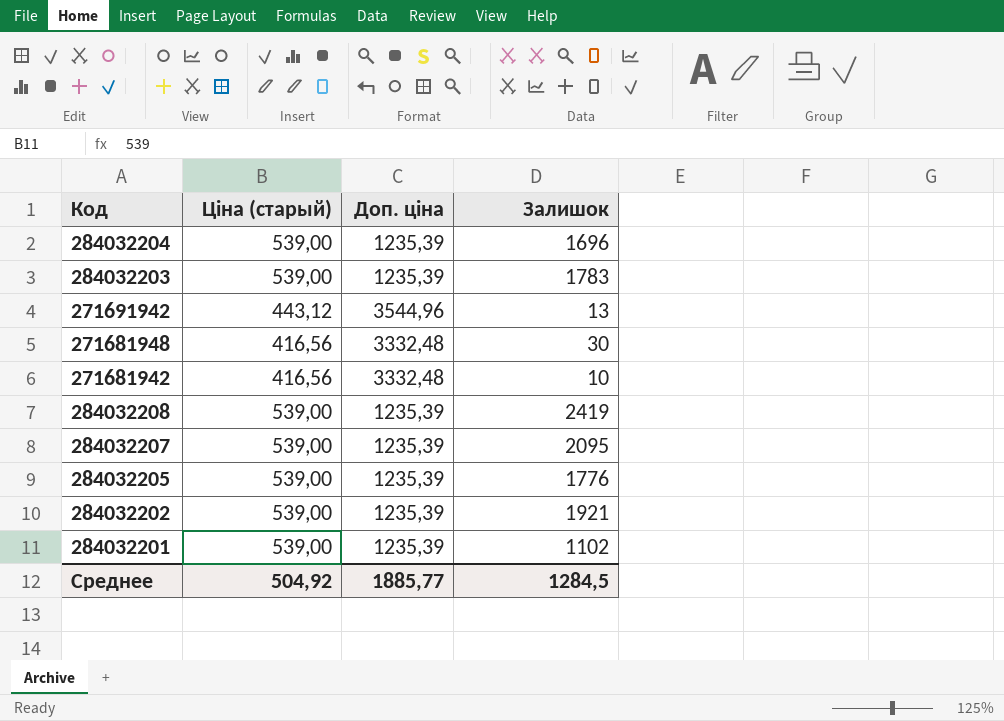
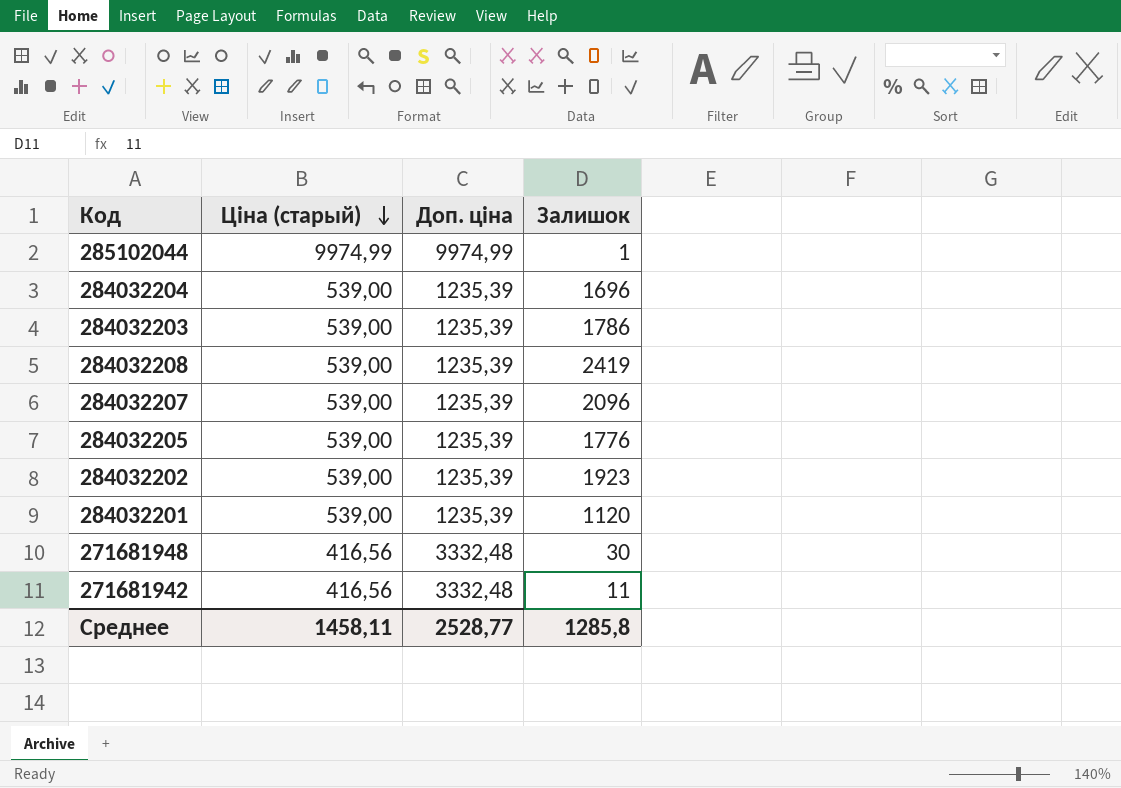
row order: none -> Ціна (старый) descending
row 271691942: 443,12 | 3544,96 | 13 -> none
row 285102044: none -> 9974,99 | 9974,99 | 1
284032203 | Залишок: 1783 -> 1786
284032207 | Залишок: 2095 -> 2096
284032202 | Залишок: 1921 -> 1923
284032201 | Залишок: 1102 -> 1120
271681942 | Залишок: 10 -> 11
Среднее | Ціна (старый): 504,92 -> 1458,11
Среднее | Доп. ціна: 1885,77 -> 2528,77
Среднее | Залишок: 1284,5 -> 1285,8

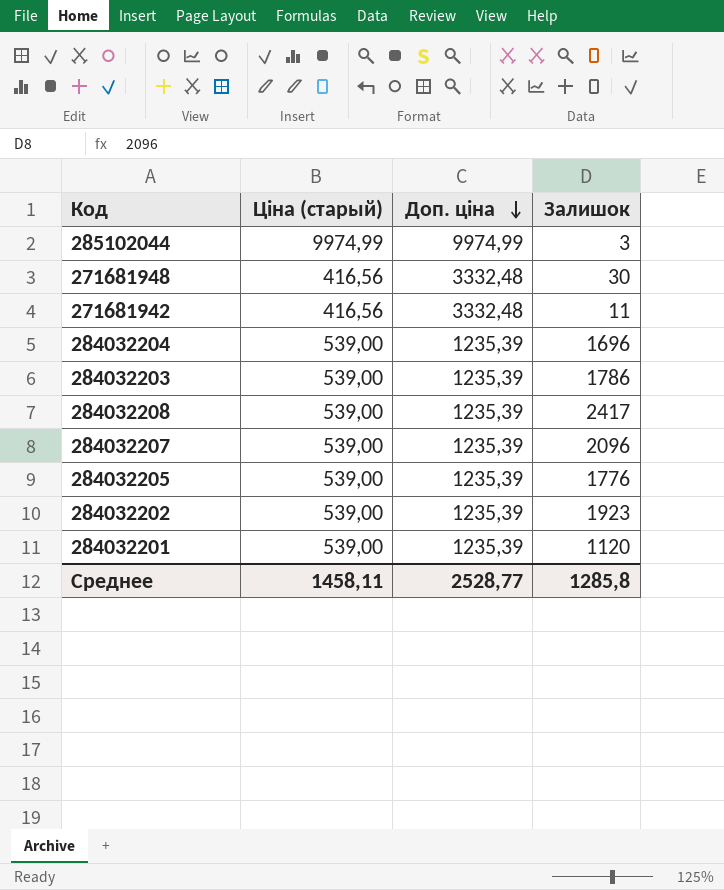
row order: Ціна (старый) descending -> Доп. ціна descending
285102044 | Залишок: 1 -> 3
284032208 | Залишок: 2419 -> 2417

